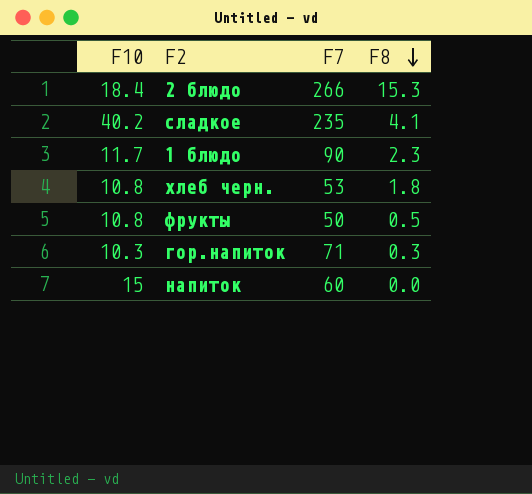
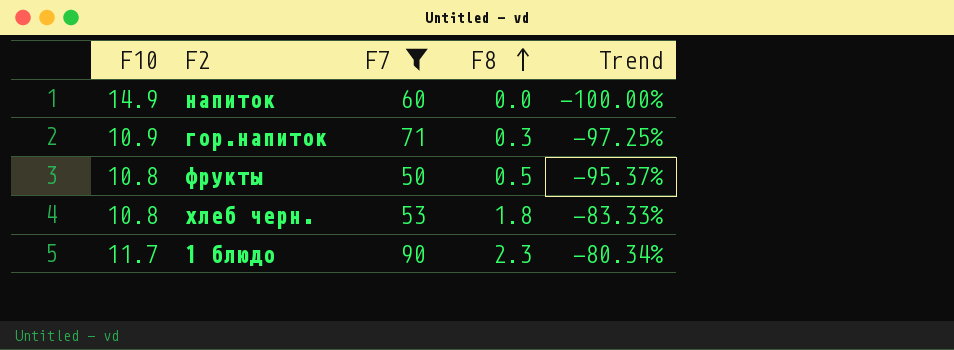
filter: none -> F7 <= 90
row order: F8 descending -> F8 ascending
column Trend | formula: none -> ([F8] - [F10]) / [F10]
напиток | F10: 15 -> 14.9
гор.напиток | F10: 10.3 -> 10.9

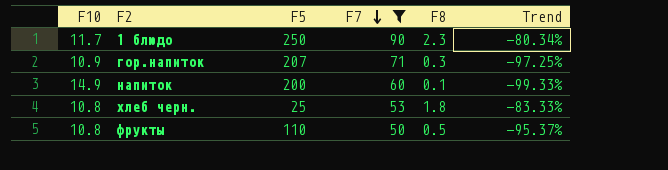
row order: F8 ascending -> F7 descending
column F5 | position: none -> 3
напиток | F8: 0.0 -> 0.1
напиток | Trend: -100.00% -> -99.33%

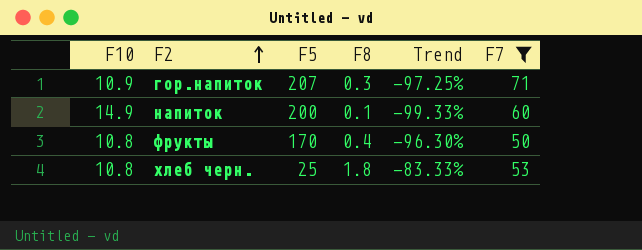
row order: F7 descending -> F2 ascending
column F7 | position: 4 -> 6
row 1 блюдо: 11.7 | 250 | 90 | 2.3 | -80.34% -> none
фрукты | F5: 110 -> 170
фрукты | F8: 0.5 -> 0.4
фрукты | Trend: -95.37% -> -96.30%

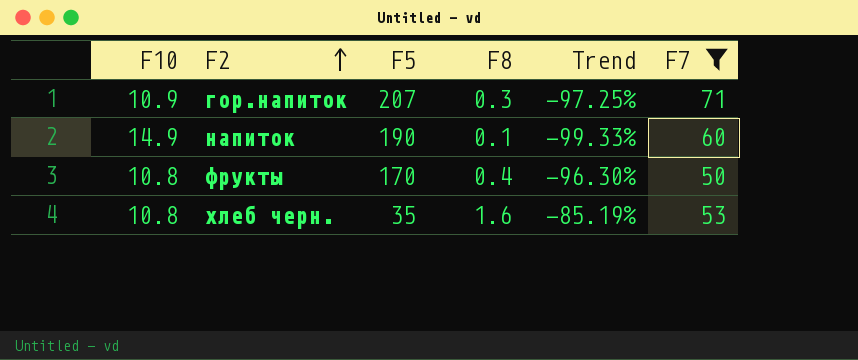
напиток | F5: 200 -> 190
хлеб черн. | F5: 25 -> 35
хлеб черн. | F8: 1.8 -> 1.6
хлеб черн. | Trend: -83.33% -> -85.19%

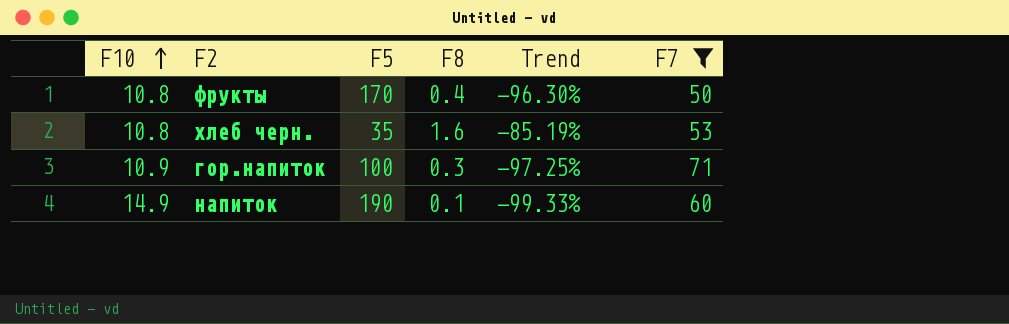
row order: F2 ascending -> F10 ascending
гор.напиток | F5: 207 -> 100

